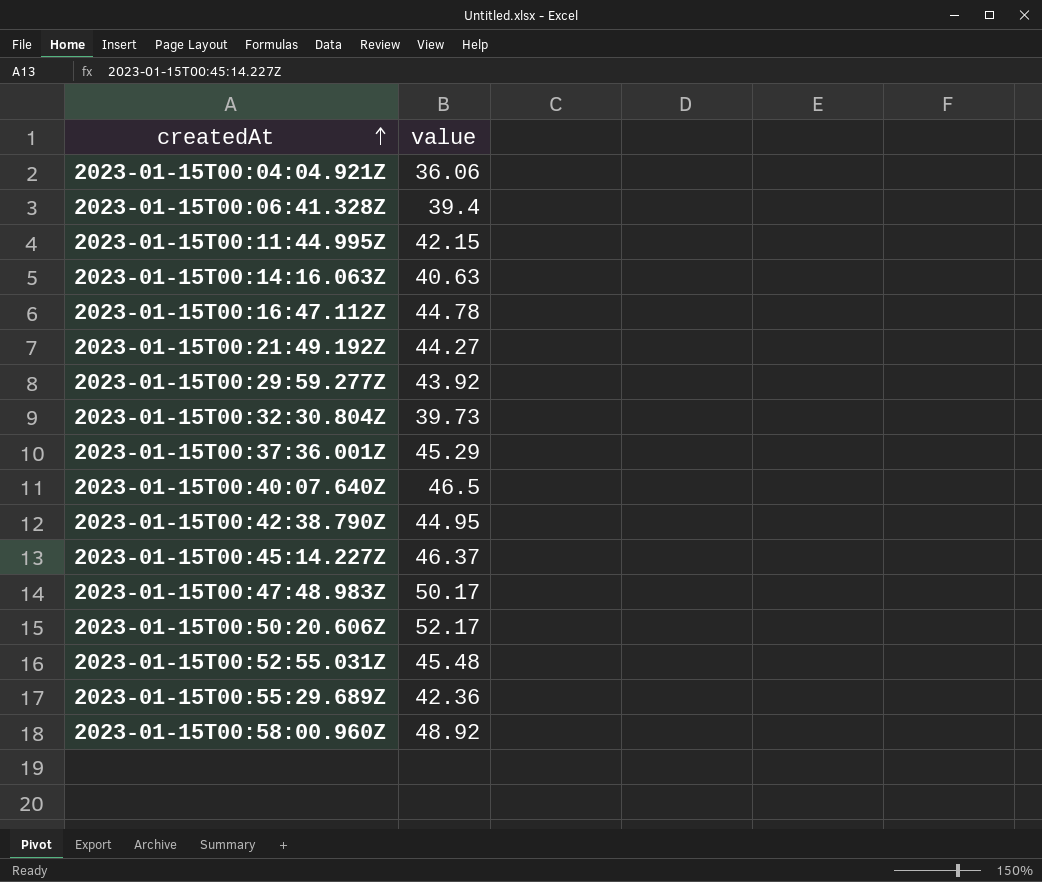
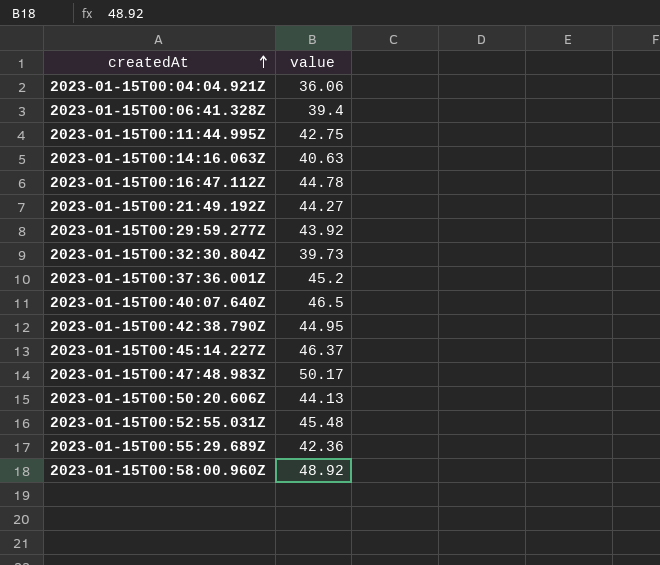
2023-01-15T00:11:44.995Z | value: 42.15 -> 42.75
2023-01-15T00:37:36.001Z | value: 45.29 -> 45.2
2023-01-15T00:50:20.606Z | value: 52.17 -> 44.13

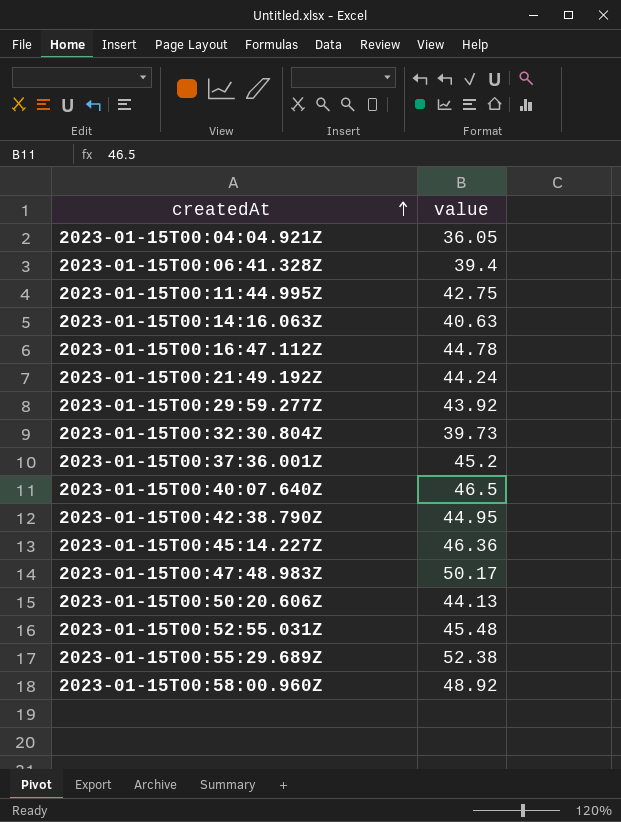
2023-01-15T00:04:04.921Z | value: 36.06 -> 36.05
2023-01-15T00:21:49.192Z | value: 44.27 -> 44.24
2023-01-15T00:45:14.227Z | value: 46.37 -> 46.36
2023-01-15T00:55:29.689Z | value: 42.36 -> 52.38

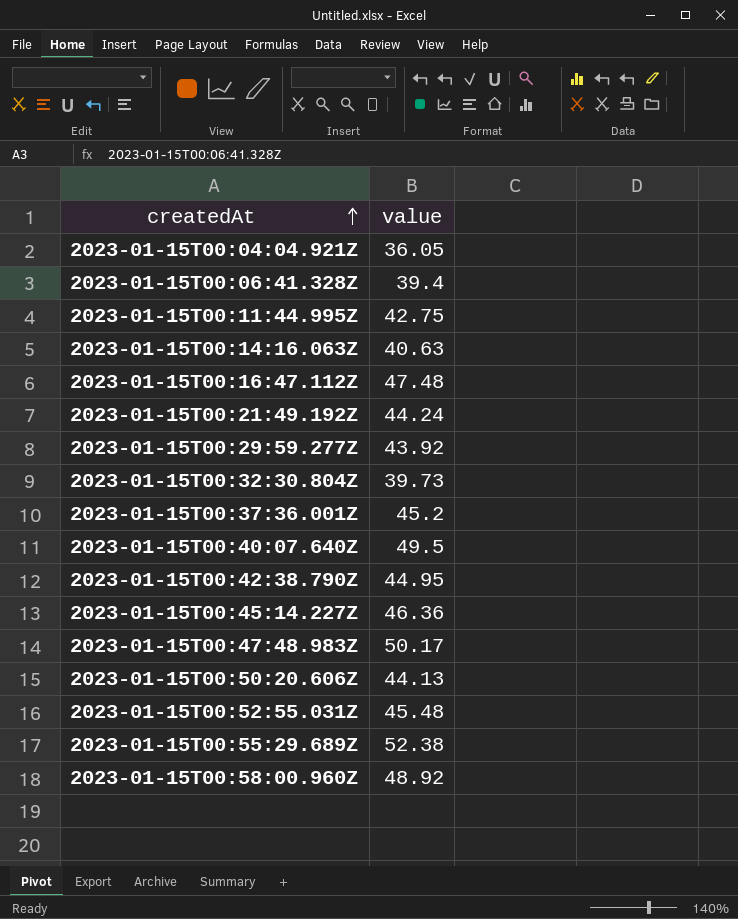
2023-01-15T00:16:47.112Z | value: 44.78 -> 47.48
2023-01-15T00:40:07.640Z | value: 46.5 -> 49.5

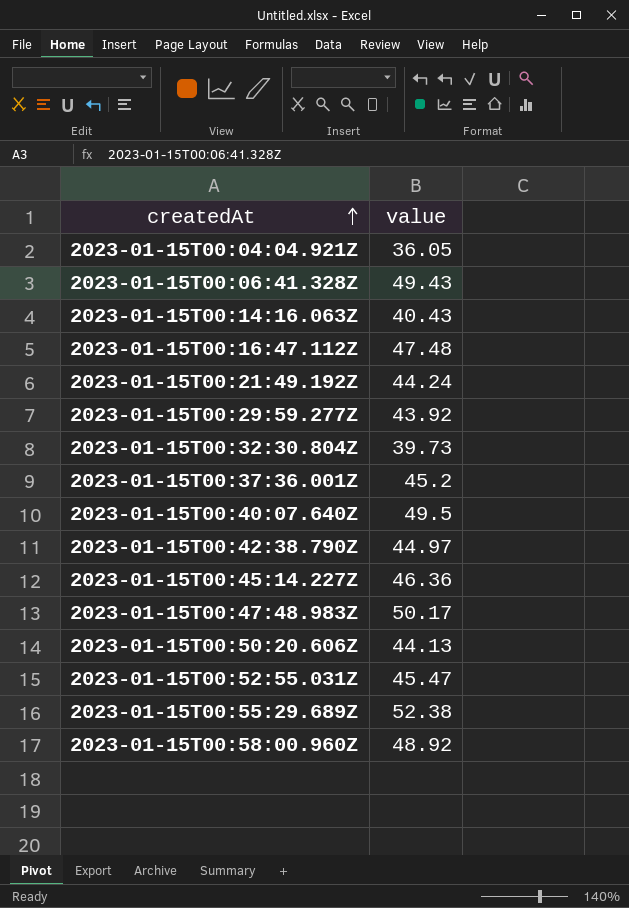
row 2023-01-15T00:11:44.995Z: 42.75 -> none
2023-01-15T00:06:41.328Z | value: 39.4 -> 49.43
2023-01-15T00:14:16.063Z | value: 40.63 -> 40.43
2023-01-15T00:42:38.790Z | value: 44.95 -> 44.97
2023-01-15T00:52:55.031Z | value: 45.48 -> 45.47

